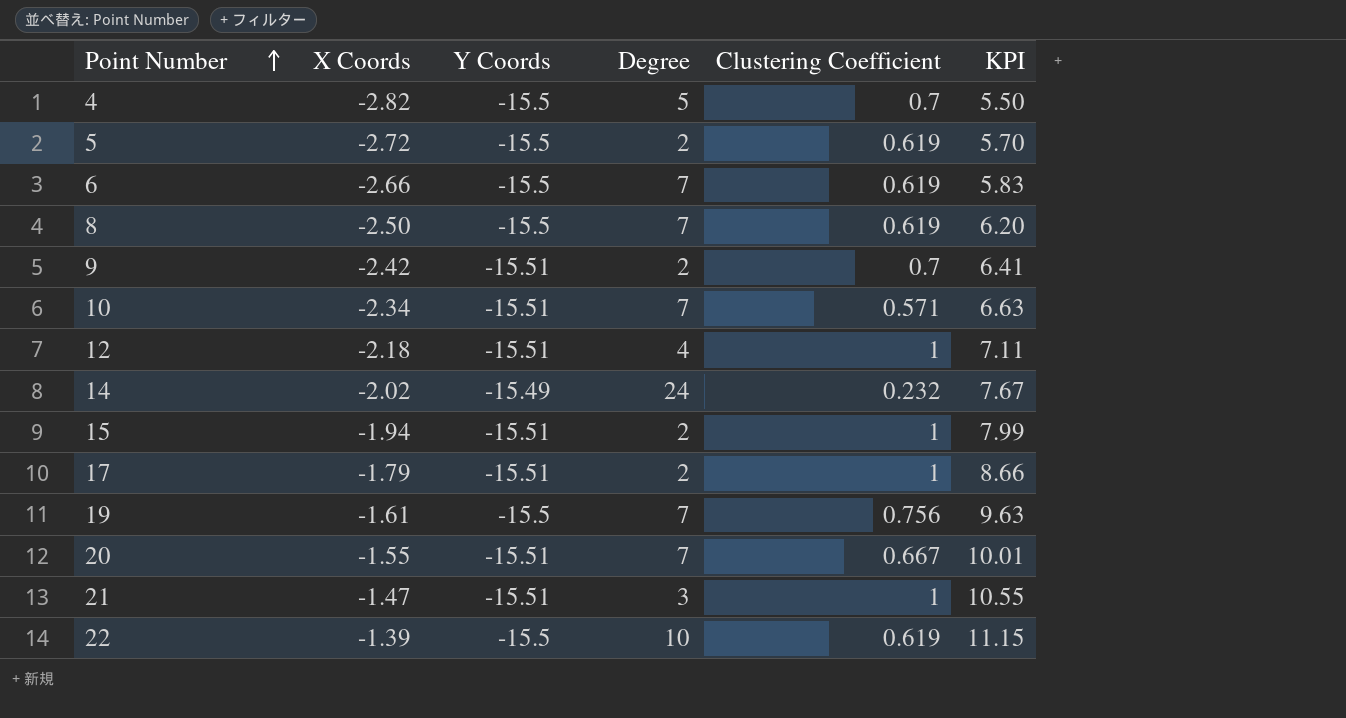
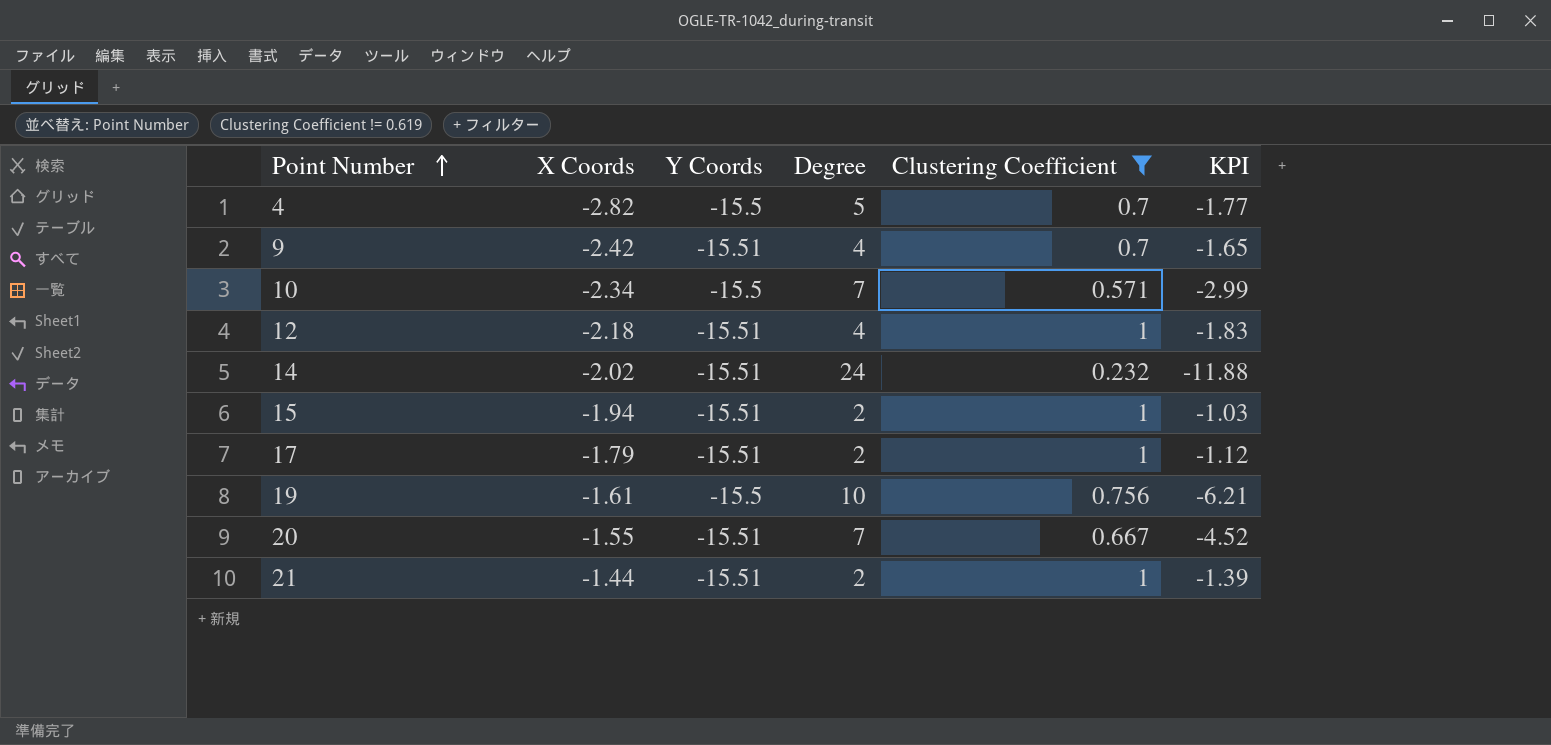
filter: none -> Clustering Coefficient != 0.619
column KPI | formula: [Y Coords] / [X Coords] -> [Degree] / [X Coords]
9 | Degree: 2 -> 4
10 | Y Coords: -15.51 -> -15.5
14 | Y Coords: -15.49 -> -15.51
19 | Degree: 7 -> 10
21 | X Coords: -1.47 -> -1.44
21 | Degree: 3 -> 2

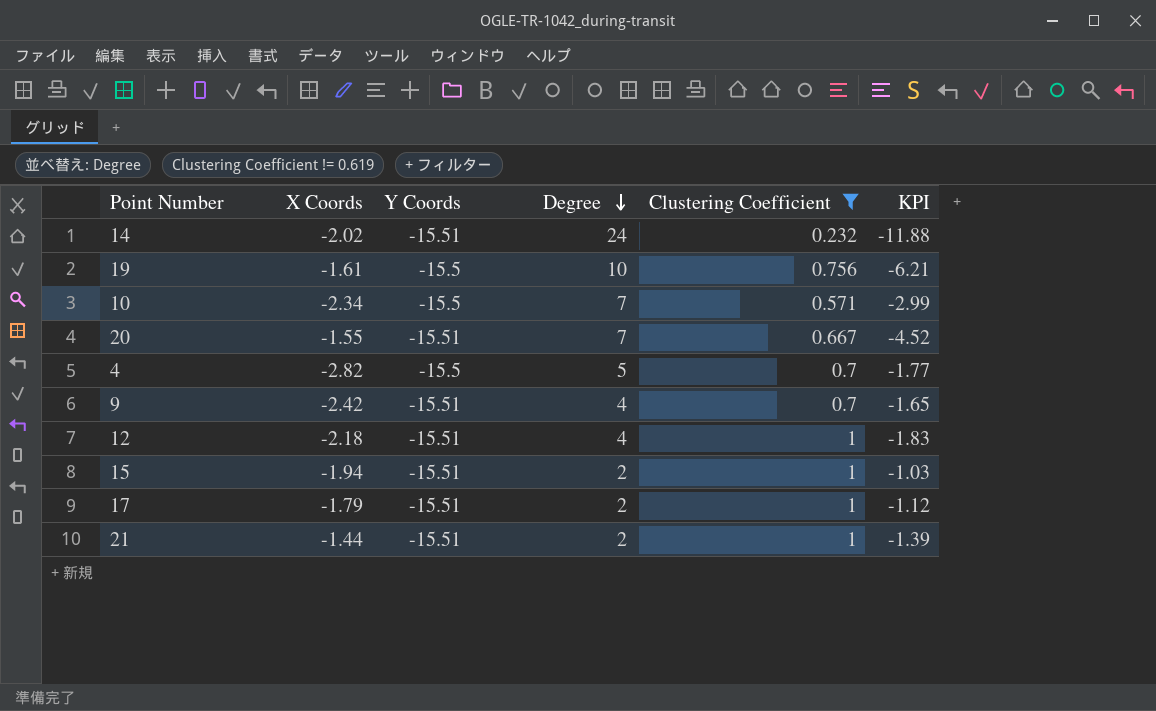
row order: Point Number ascending -> Degree descending

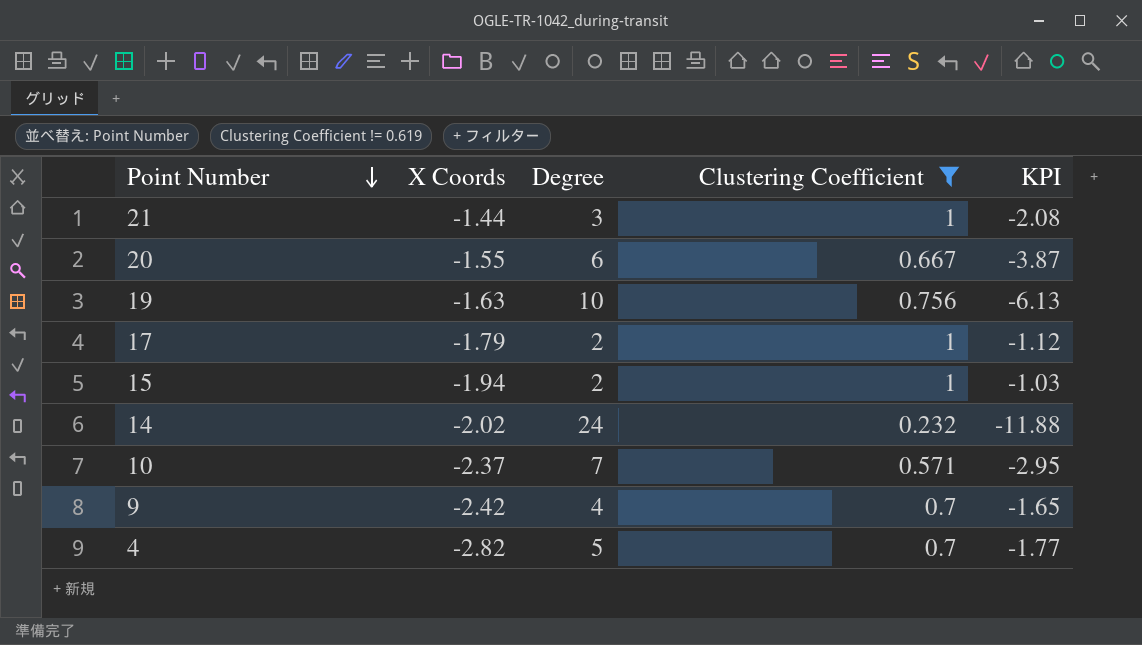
row order: Degree descending -> Point Number descending
column Y Coords | position: 3 -> none
row 12: -2.18 | -15.51 | 4 | 1 | -1.83 -> none
21 | Degree: 2 -> 3
21 | KPI: -1.39 -> -2.08
20 | Degree: 7 -> 6
20 | KPI: -4.52 -> -3.87
19 | X Coords: -1.61 -> -1.63
19 | KPI: -6.21 -> -6.13
10 | X Coords: -2.34 -> -2.37
10 | KPI: -2.99 -> -2.95

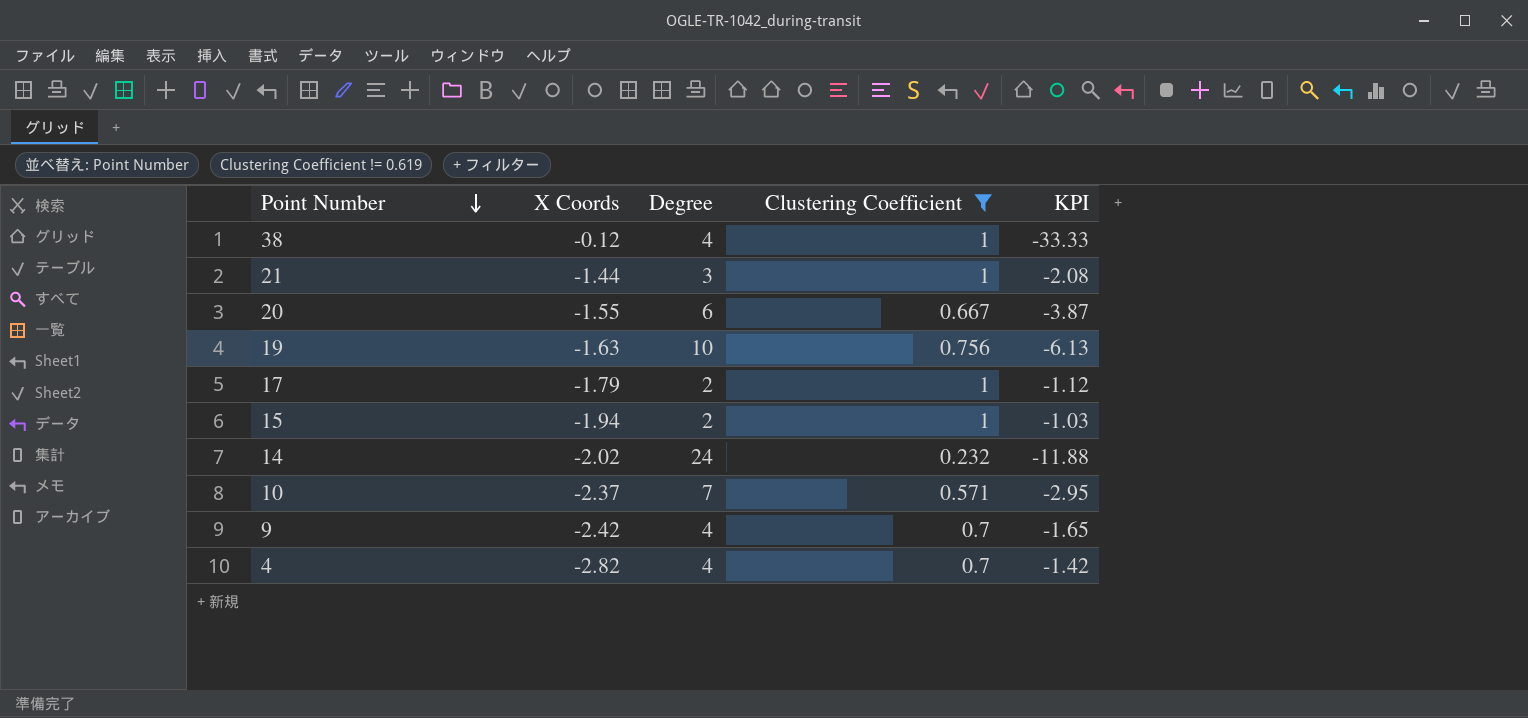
row 38: none -> -0.12 | 4 | 1 | -33.33
4 | Degree: 5 -> 4
4 | KPI: -1.77 -> -1.42

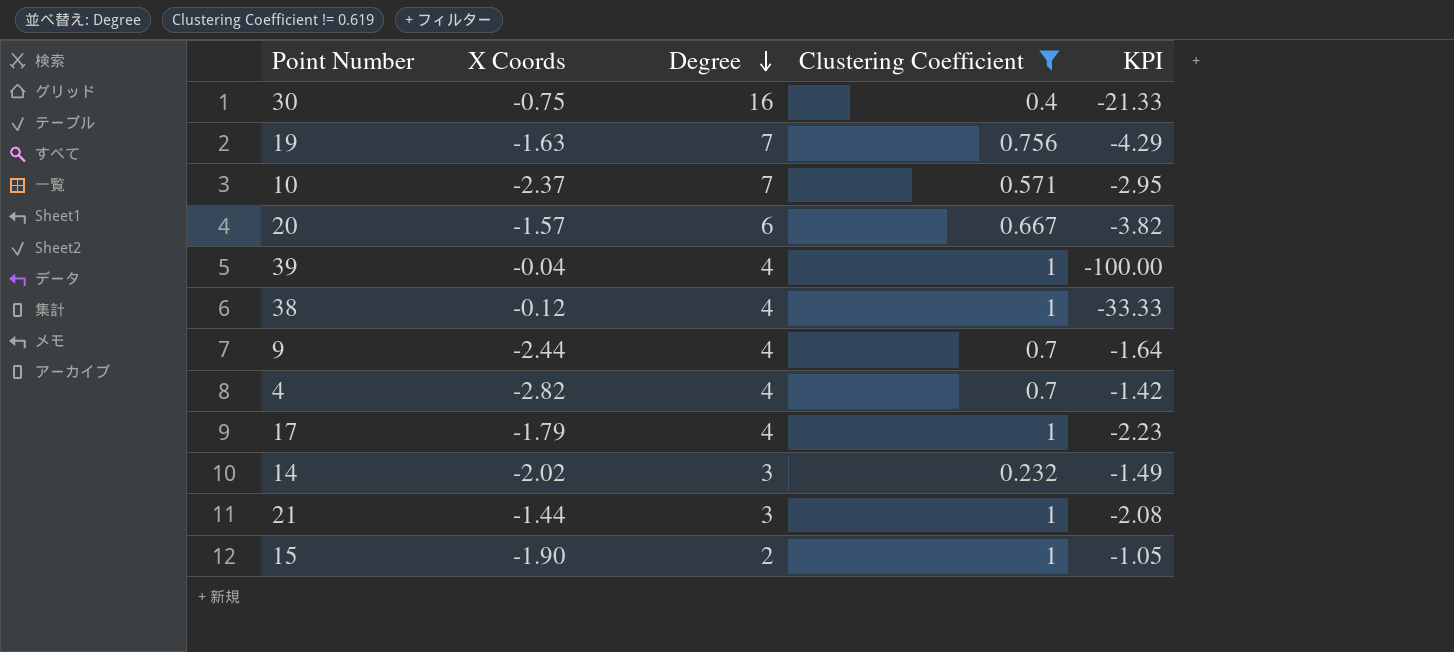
row order: Point Number descending -> Degree descending
row 30: none -> -0.75 | 16 | 0.4 | -21.33
19 | Degree: 10 -> 7
19 | KPI: -6.13 -> -4.29
20 | X Coords: -1.55 -> -1.57
20 | KPI: -3.87 -> -3.82
row 39: none -> -0.04 | 4 | 1 | -100.00
9 | X Coords: -2.42 -> -2.44
9 | KPI: -1.65 -> -1.64
17 | Degree: 2 -> 4
17 | KPI: -1.12 -> -2.23
14 | Degree: 24 -> 3
14 | KPI: -11.88 -> -1.49
15 | X Coords: -1.94 -> -1.90
15 | KPI: -1.03 -> -1.05

